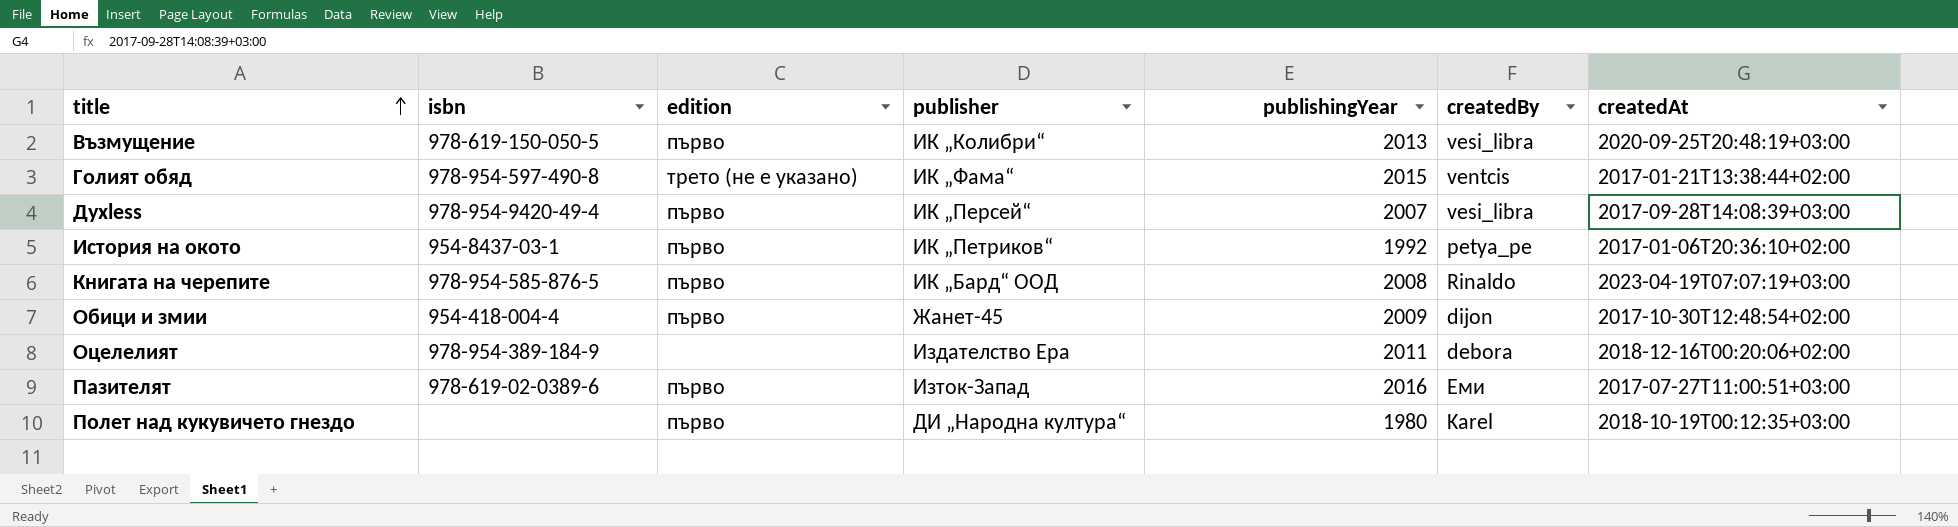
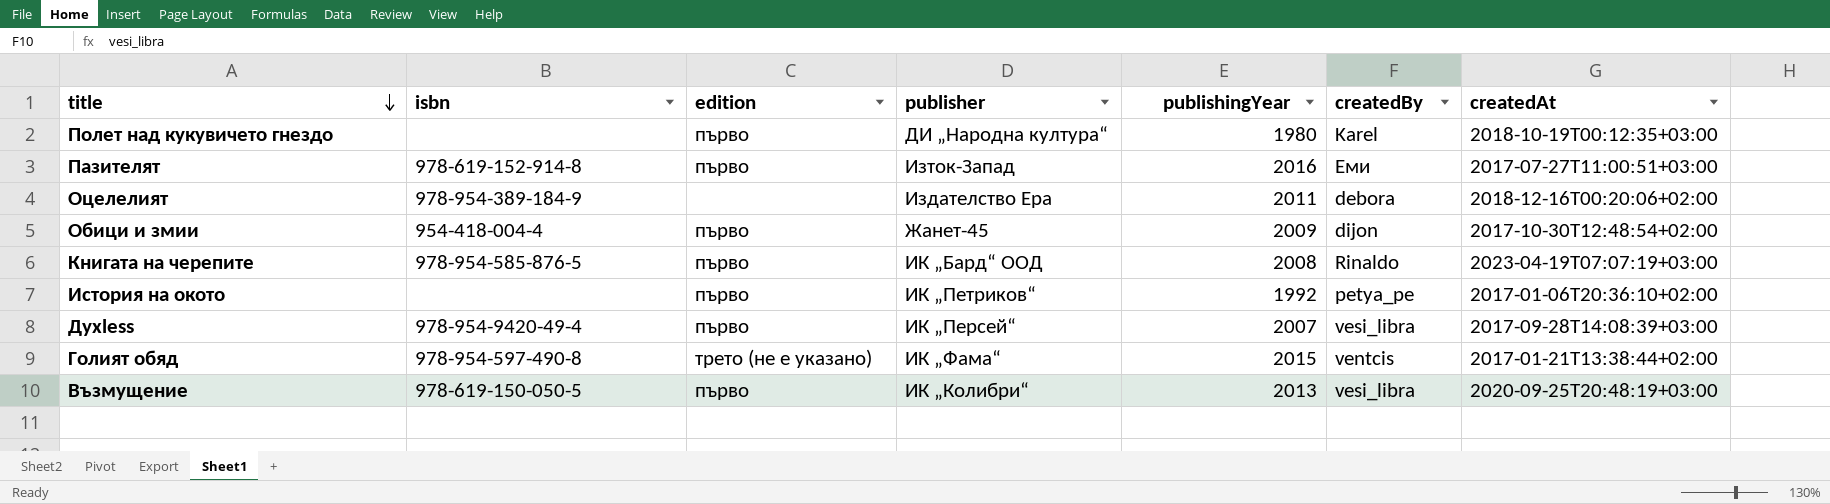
row order: title ascending -> title descending
Пазителят | isbn: 978-619-02-0389-6 -> 978-619-152-914-8
История на окото | isbn: 954-8437-03-1 -> none

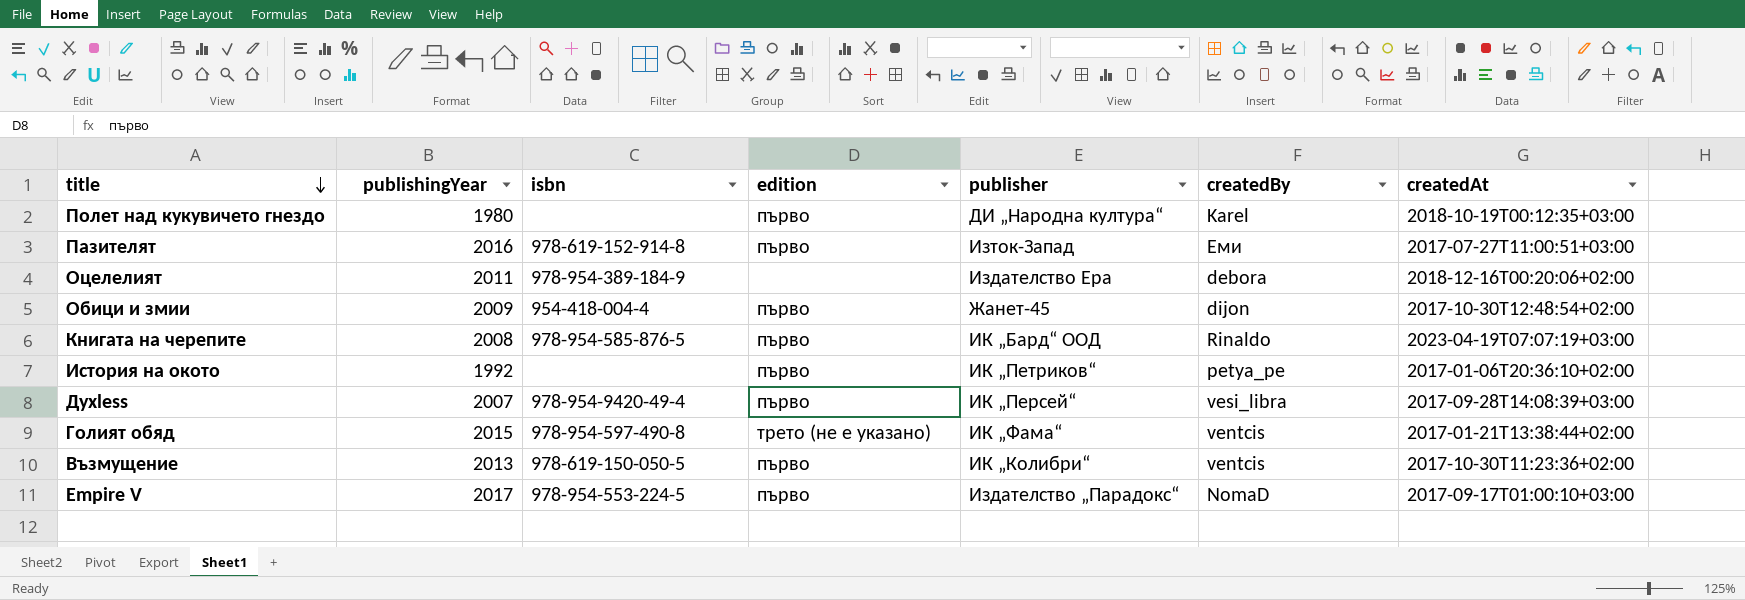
column publishingYear | position: 5 -> 2
Възмущение | createdBy: vesi_libra -> ventcis
Възмущение | createdAt: 2020-09-25T20:48:19+03:00 -> 2017-10-30T11:23:36+02:00
row Empire V: none -> 2017 | 978-954-553-224-5 | първо | Издателство „Парадокс“ | NomaD | 2017-09-17T01:00:10+03:00

